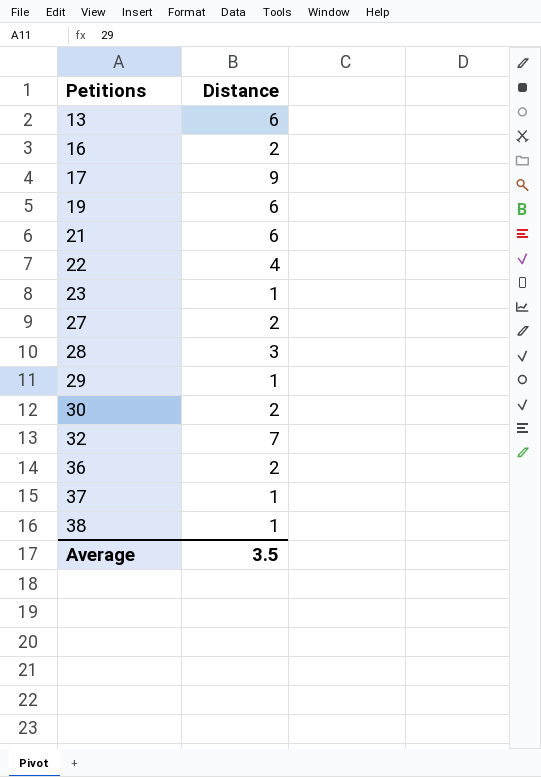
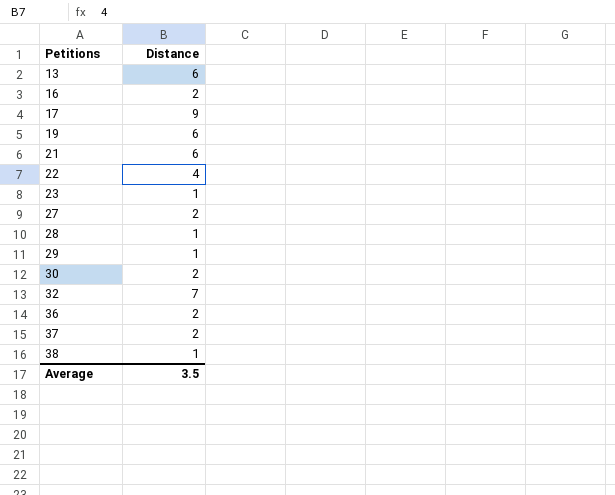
28 | Distance: 3 -> 1
37 | Distance: 1 -> 2

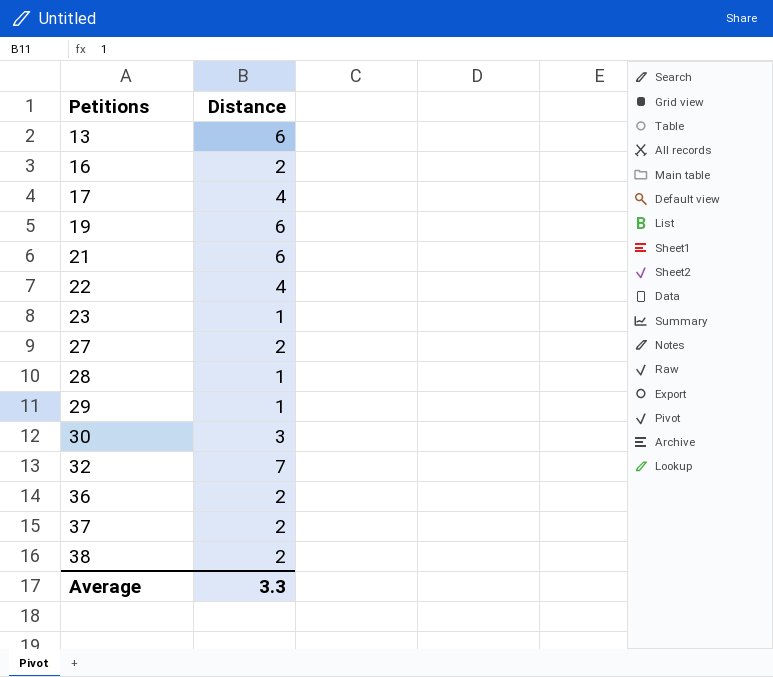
17 | Distance: 9 -> 4
30 | Distance: 2 -> 3
38 | Distance: 1 -> 2
Average | Distance: 3.5 -> 3.3

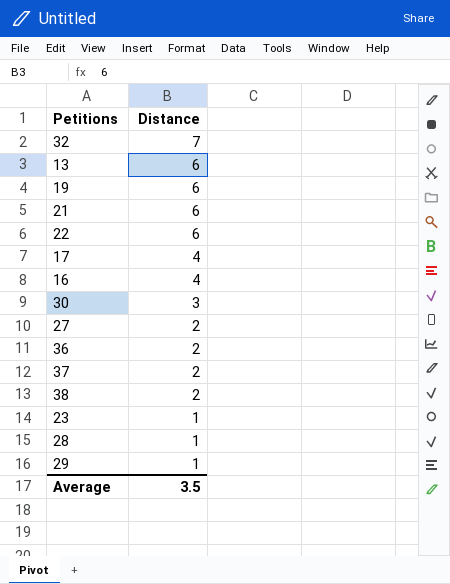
row order: Petitions ascending -> Distance descending
22 | Distance: 4 -> 6
16 | Distance: 2 -> 4
Average | Distance: 3.3 -> 3.5

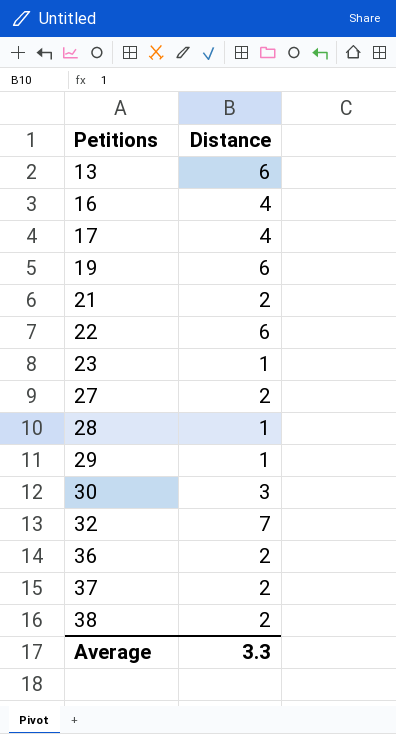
row order: Distance descending -> Petitions ascending
21 | Distance: 6 -> 2
Average | Distance: 3.5 -> 3.3

